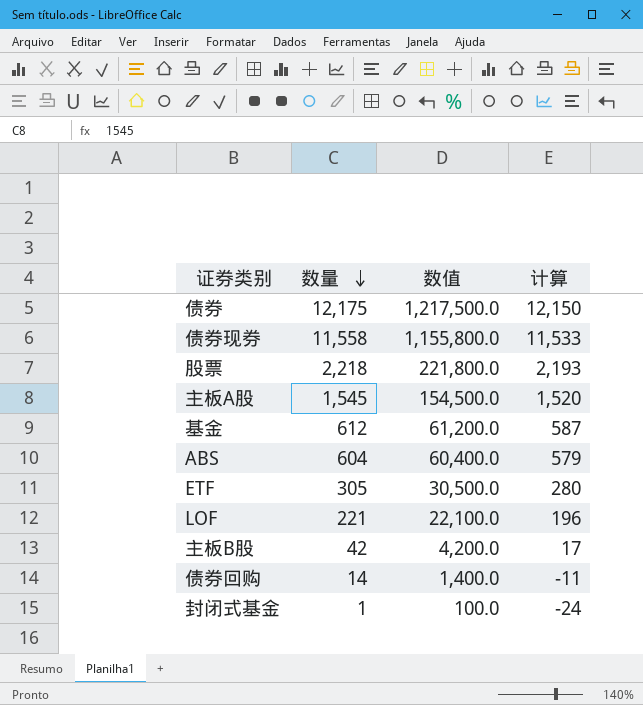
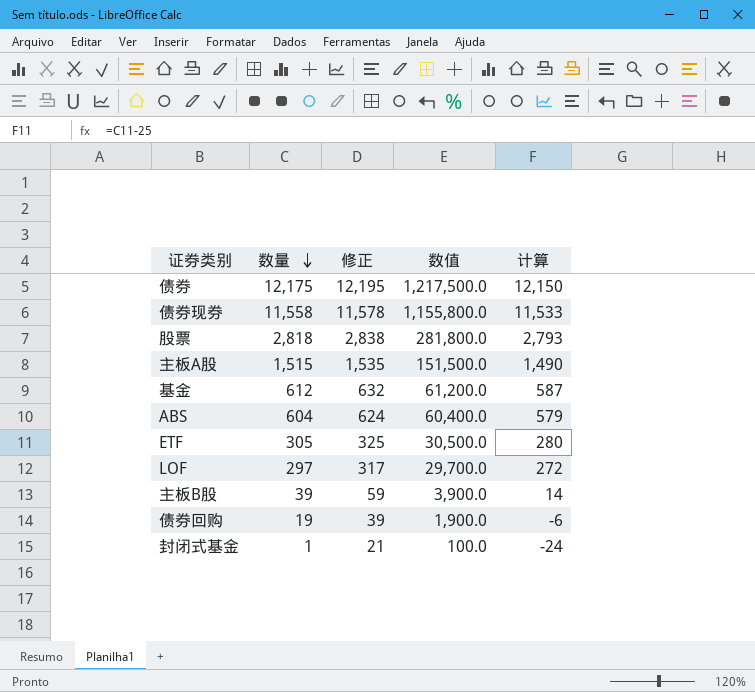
column 修正 | formula: none -> [数量] + 20
股票 | 数量: 2,218 -> 2,818
股票 | 数值: 221,800.0 -> 281,800.0
股票 | 计算: 2,193 -> 2,793
主板A股 | 数量: 1,545 -> 1,515
主板A股 | 数值: 154,500.0 -> 151,500.0
主板A股 | 计算: 1,520 -> 1,490
LOF | 数量: 221 -> 297
LOF | 数值: 22,100.0 -> 29,700.0
LOF | 计算: 196 -> 272
主板B股 | 数量: 42 -> 39
主板B股 | 数值: 4,200.0 -> 3,900.0
主板B股 | 计算: 17 -> 14
债券回购 | 数量: 14 -> 19
债券回购 | 数值: 1,400.0 -> 1,900.0
债券回购 | 计算: -11 -> -6

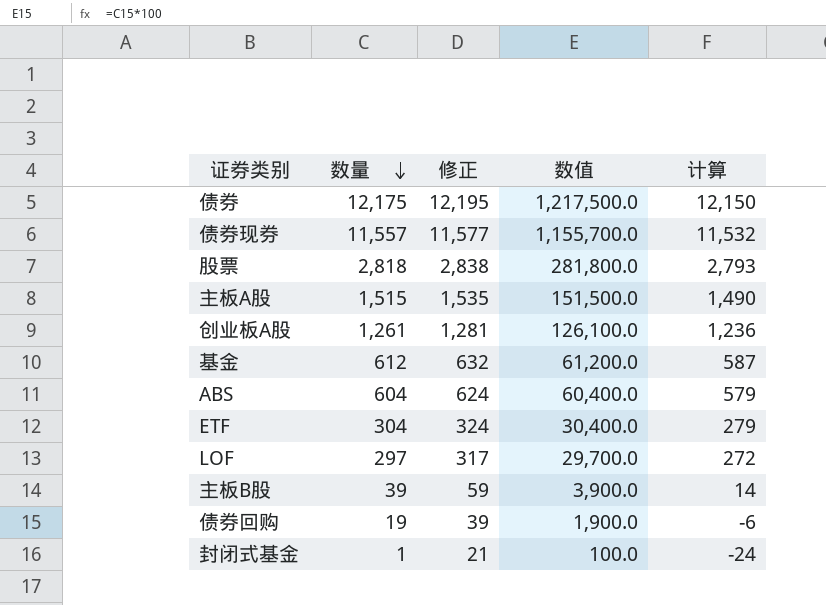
债券现券 | 数量: 11,558 -> 11,557
债券现券 | 修正: 11,578 -> 11,577
债券现券 | 数值: 1,155,800.0 -> 1,155,700.0
债券现券 | 计算: 11,533 -> 11,532
row 创业板A股: none -> 1,261 | 1,281 | 126,100.0 | 1,236
ETF | 数量: 305 -> 304
ETF | 修正: 325 -> 324
ETF | 数值: 30,500.0 -> 30,400.0
ETF | 计算: 280 -> 279

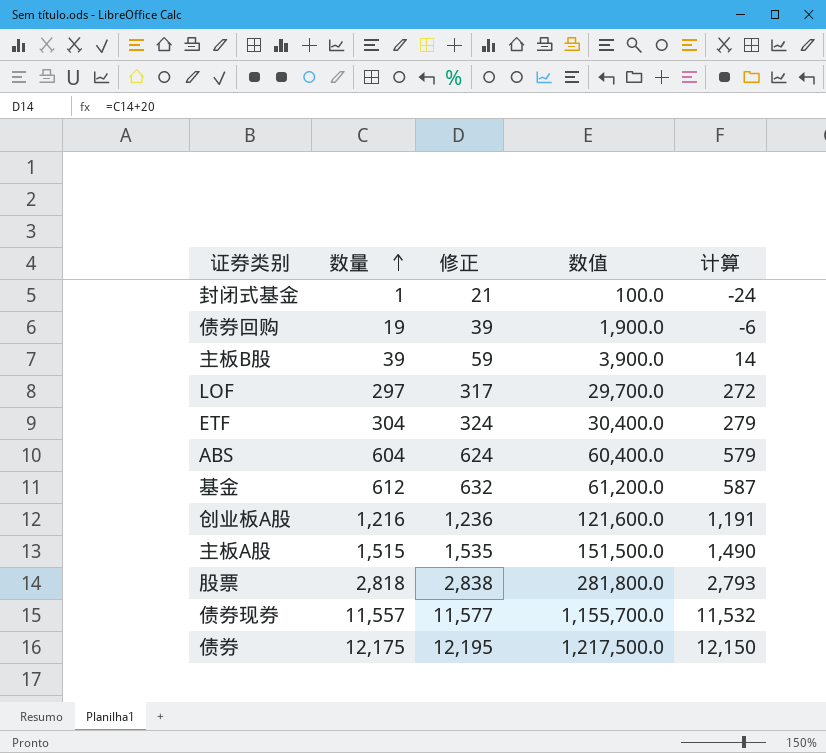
row order: 数量 descending -> 数量 ascending
创业板A股 | 数量: 1,261 -> 1,216
创业板A股 | 修正: 1,281 -> 1,236
创业板A股 | 数值: 126,100.0 -> 121,600.0
创业板A股 | 计算: 1,236 -> 1,191

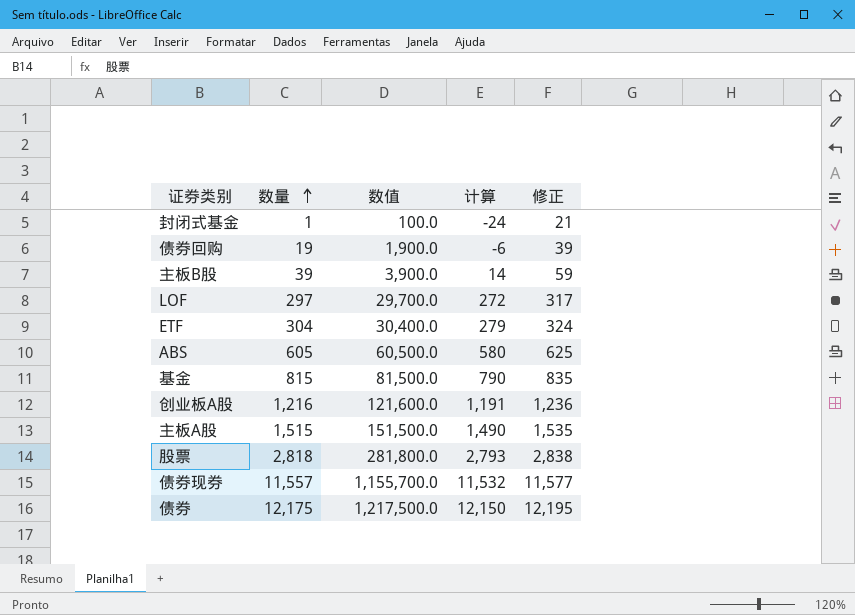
column 修正 | position: 3 -> 5
ABS | 数量: 604 -> 605
ABS | 数值: 60,400.0 -> 60,500.0
ABS | 计算: 579 -> 580
ABS | 修正: 624 -> 625
基金 | 数量: 612 -> 815
基金 | 数值: 61,200.0 -> 81,500.0
基金 | 计算: 587 -> 790
基金 | 修正: 632 -> 835

